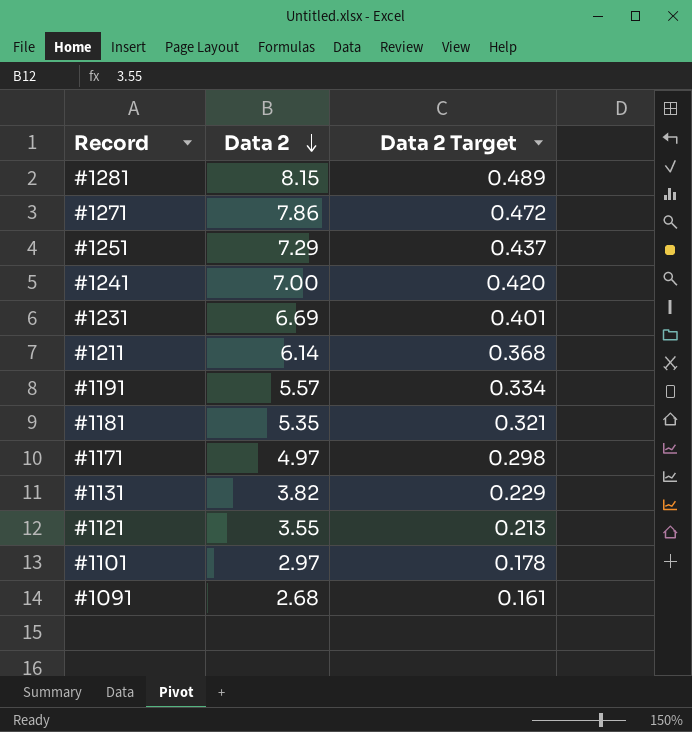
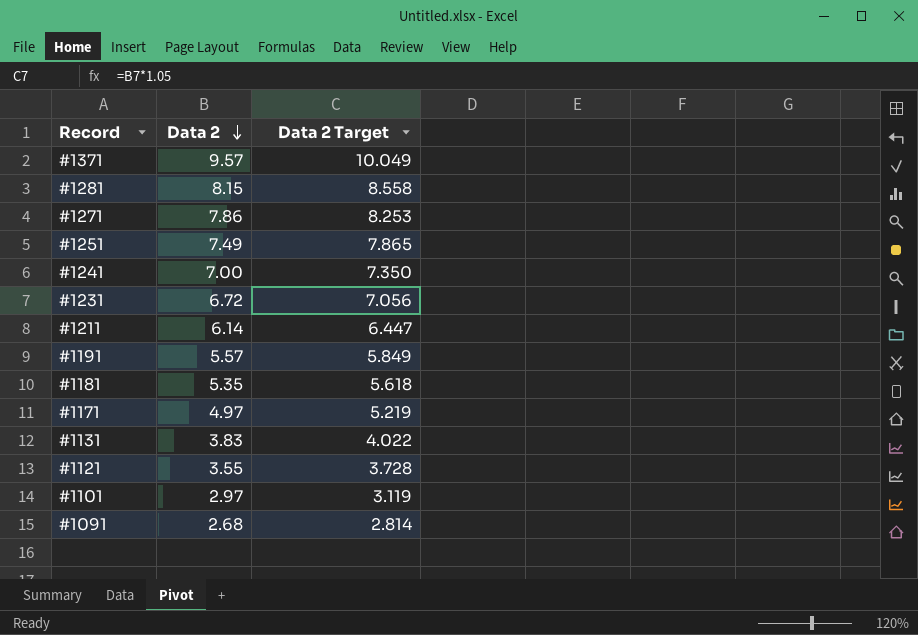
column Data 2 Target | formula: [Data 2] * 0.06 -> [Data 2] * 1.05
row #1371: none -> 9.57 | 10.049
#1251 | Data 2: 7.29 -> 7.49
#1231 | Data 2: 6.69 -> 6.72
#1131 | Data 2: 3.82 -> 3.83

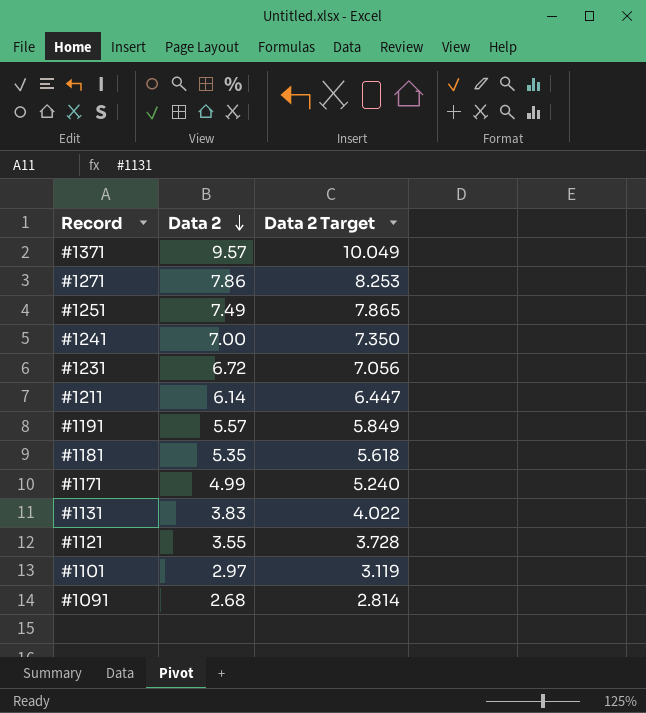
row #1281: 8.15 | 8.558 -> none
#1171 | Data 2: 4.97 -> 4.99
#1171 | Data 2 Target: 5.219 -> 5.240

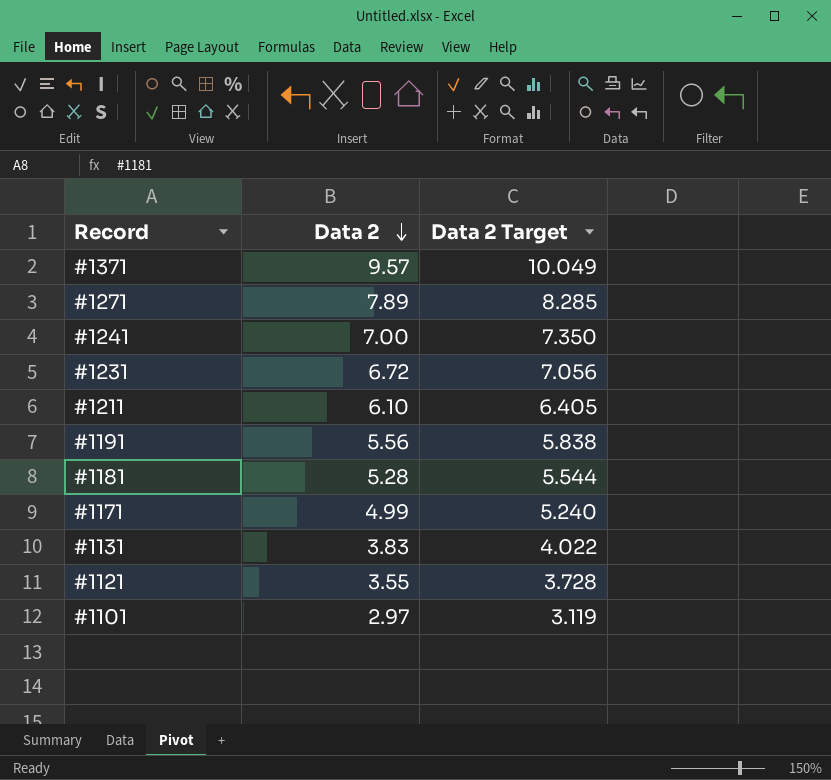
row #1251: 7.49 | 7.865 -> none
row #1091: 2.68 | 2.814 -> none
#1271 | Data 2: 7.86 -> 7.89
#1271 | Data 2 Target: 8.253 -> 8.285
#1211 | Data 2: 6.14 -> 6.10
#1211 | Data 2 Target: 6.447 -> 6.405
#1191 | Data 2: 5.57 -> 5.56
#1191 | Data 2 Target: 5.849 -> 5.838
#1181 | Data 2: 5.35 -> 5.28
#1181 | Data 2 Target: 5.618 -> 5.544

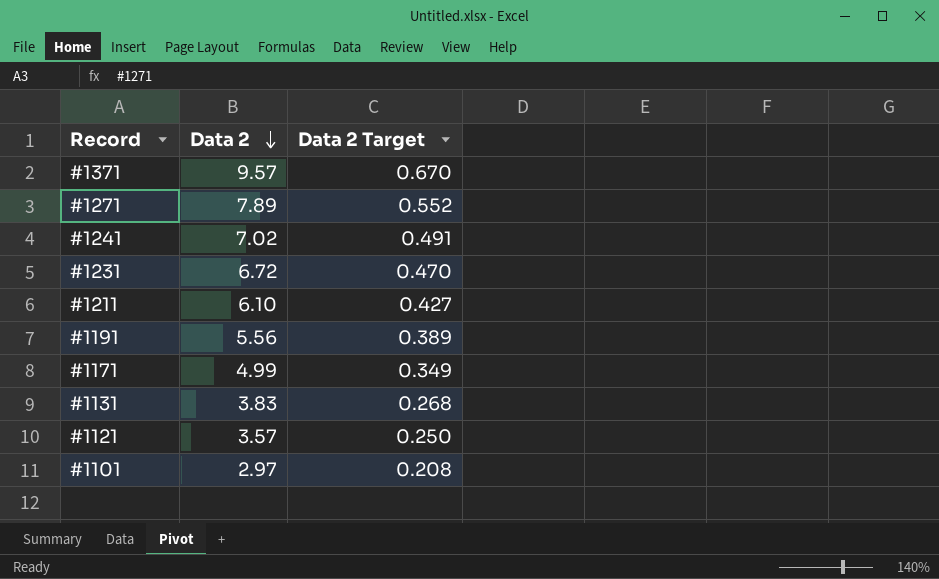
column Data 2 Target | formula: [Data 2] * 1.05 -> [Data 2] * 0.07
row #1181: 5.28 | 5.544 -> none
#1241 | Data 2: 7.00 -> 7.02
#1121 | Data 2: 3.55 -> 3.57

